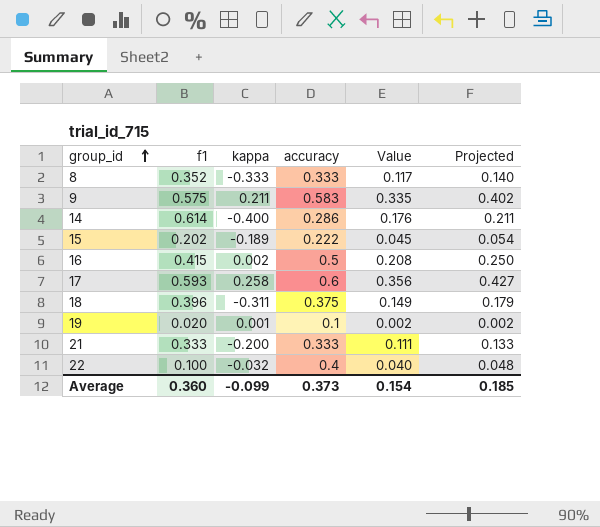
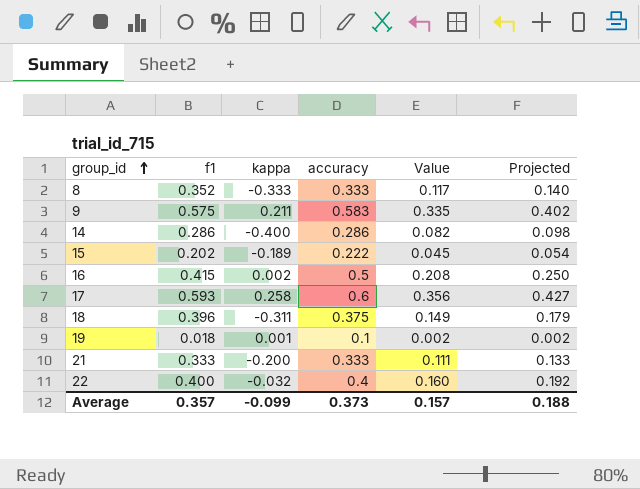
14 | f1: 0.614 -> 0.286
14 | Value: 0.176 -> 0.082
14 | Projected: 0.211 -> 0.098
19 | f1: 0.020 -> 0.018
22 | f1: 0.100 -> 0.400
22 | Value: 0.040 -> 0.160
22 | Projected: 0.048 -> 0.192
Average | f1: 0.360 -> 0.357
Average | Value: 0.154 -> 0.157
Average | Projected: 0.185 -> 0.188

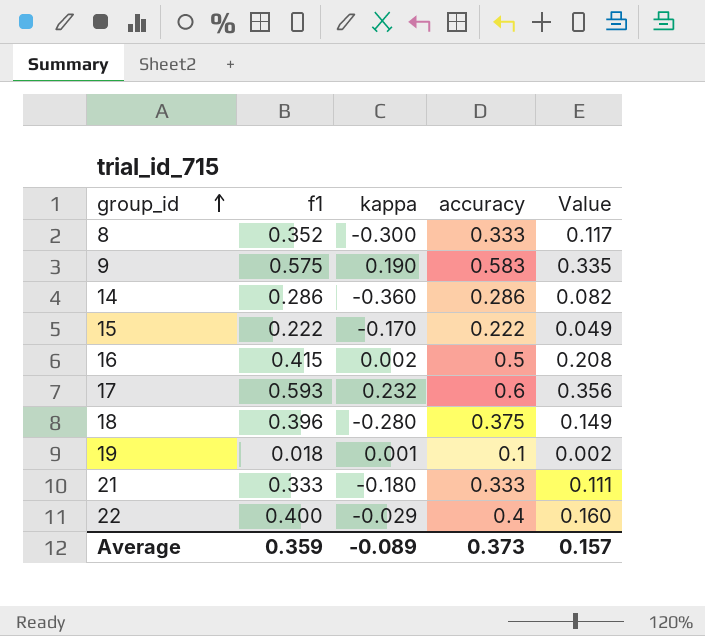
column Projected | formula: [Value] * 1.2 -> none
8 | kappa: -0.333 -> -0.300
9 | kappa: 0.211 -> 0.190
14 | kappa: -0.400 -> -0.360
15 | f1: 0.202 -> 0.222
15 | kappa: -0.189 -> -0.170
15 | Value: 0.045 -> 0.049
17 | kappa: 0.258 -> 0.232
18 | kappa: -0.311 -> -0.280
21 | kappa: -0.200 -> -0.180
22 | kappa: -0.032 -> -0.029
Average | f1: 0.357 -> 0.359
Average | kappa: -0.099 -> -0.089

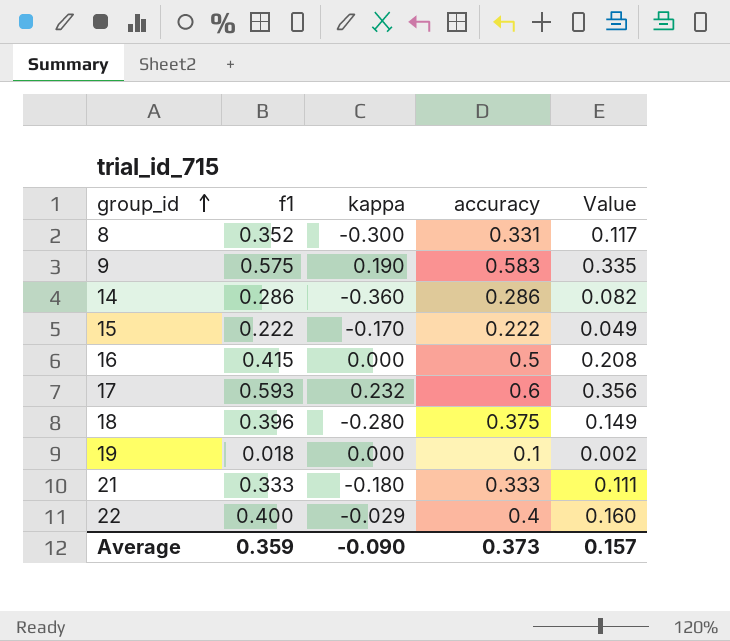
8 | accuracy: 0.333 -> 0.331
16 | kappa: 0.002 -> 0.000
19 | kappa: 0.001 -> 0.000
Average | kappa: -0.089 -> -0.090

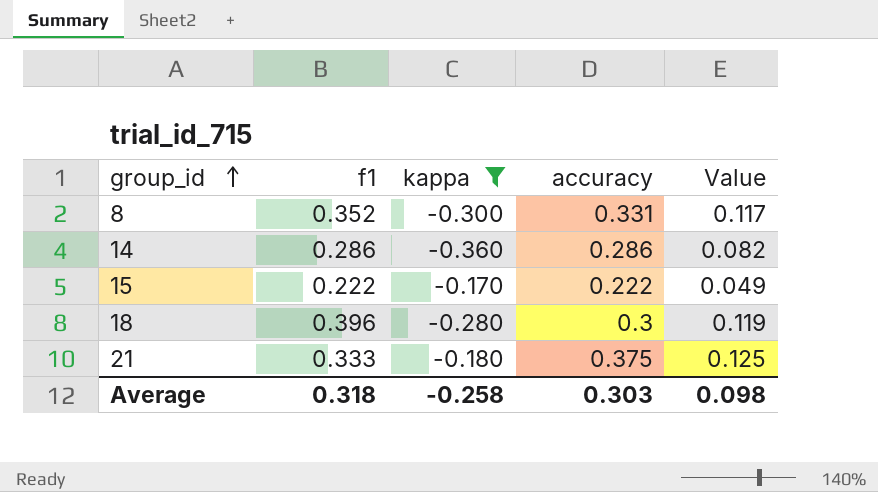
filter: none -> kappa <= -0.170
18 | accuracy: 0.375 -> 0.3
18 | Value: 0.149 -> 0.119
21 | accuracy: 0.333 -> 0.375
21 | Value: 0.111 -> 0.125
Average | f1: 0.359 -> 0.318
Average | kappa: -0.090 -> -0.258
Average | accuracy: 0.373 -> 0.303
Average | Value: 0.157 -> 0.098

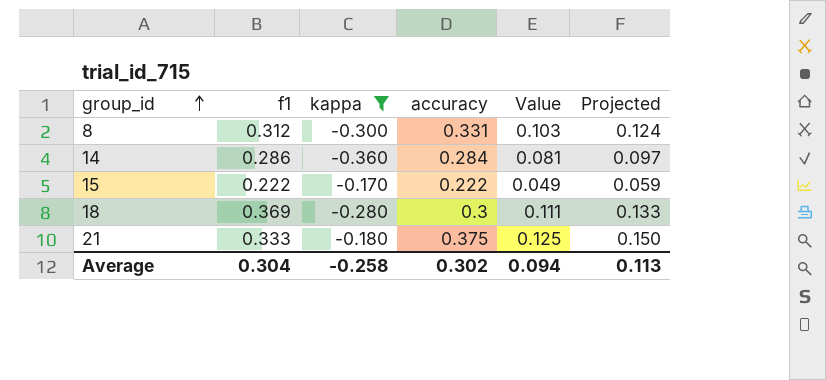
column Projected | formula: none -> [Value] * 1.2
8 | f1: 0.352 -> 0.312
8 | Value: 0.117 -> 0.103
14 | accuracy: 0.286 -> 0.284
14 | Value: 0.082 -> 0.081
18 | f1: 0.396 -> 0.369
18 | Value: 0.119 -> 0.111
Average | f1: 0.318 -> 0.304
Average | accuracy: 0.303 -> 0.302
Average | Value: 0.098 -> 0.094

